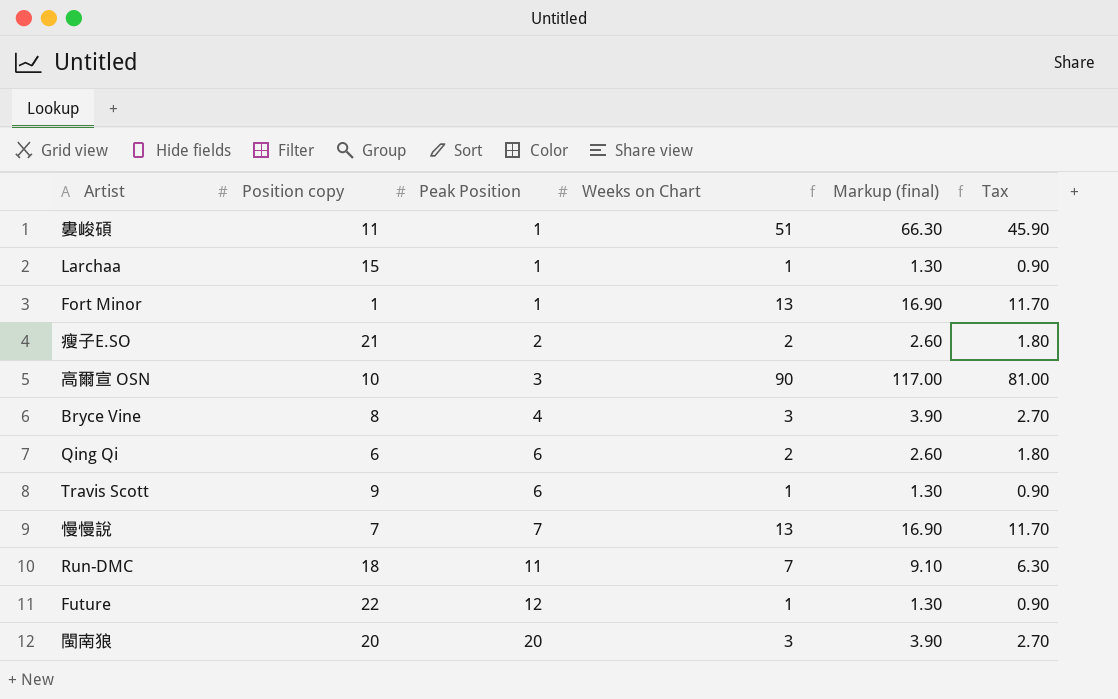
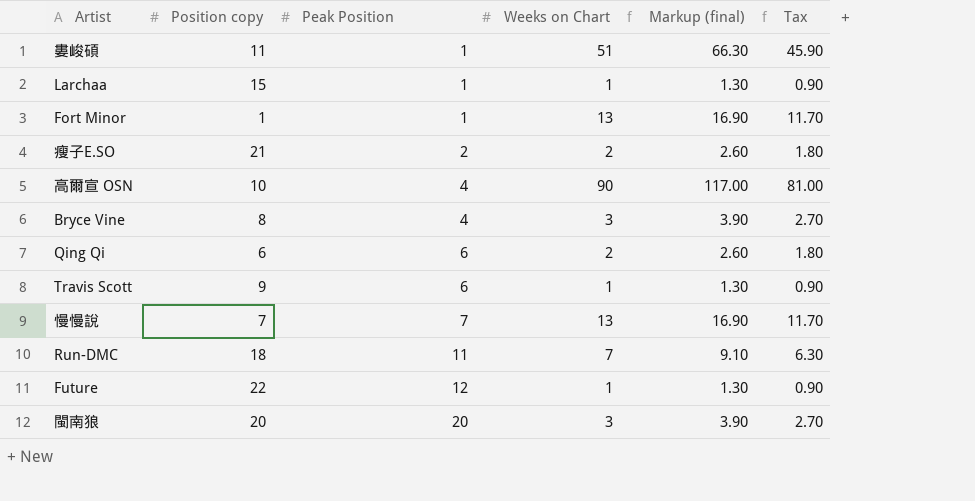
高爾宣 OSN | Peak Position: 3 -> 4

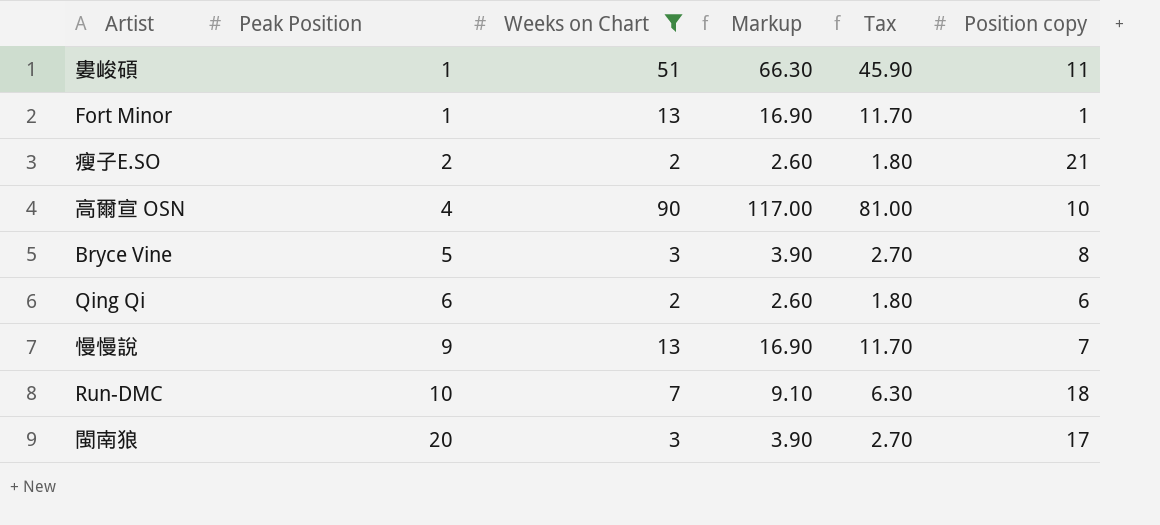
filter: none -> Weeks on Chart != 1
column name: Markup (final) -> Markup
column Position copy | position: 2 -> 6
Bryce Vine | Peak Position: 4 -> 5
慢慢說 | Peak Position: 7 -> 9
Run-DMC | Peak Position: 11 -> 10
閩南狼 | Position copy: 20 -> 17

